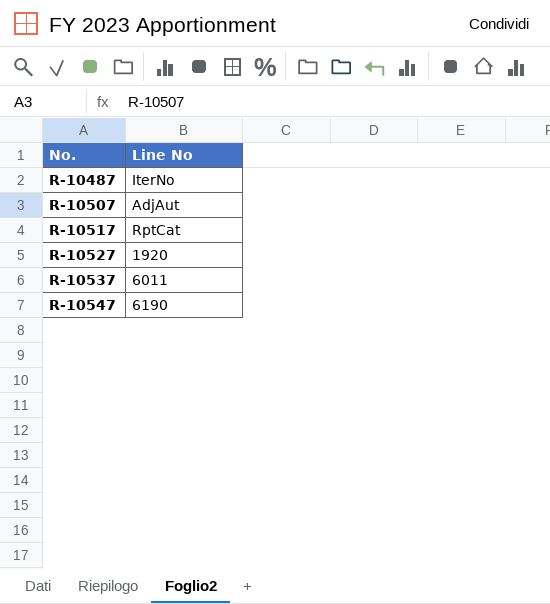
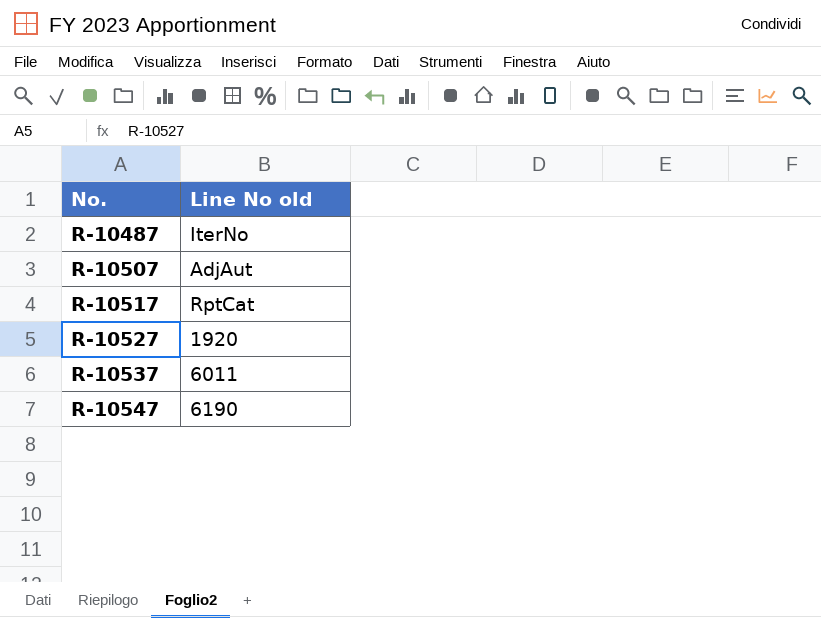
column name: Line No -> Line No old

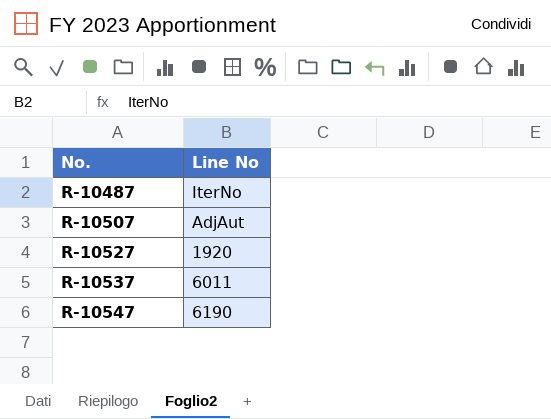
column name: Line No old -> Line No
row R-10517: RptCat -> none

